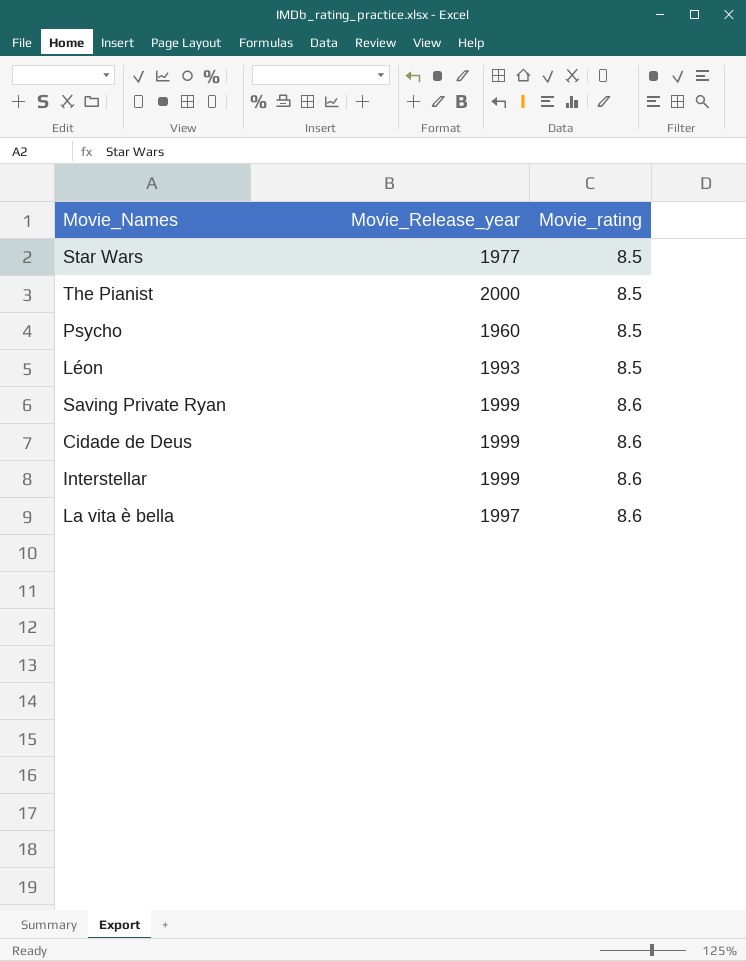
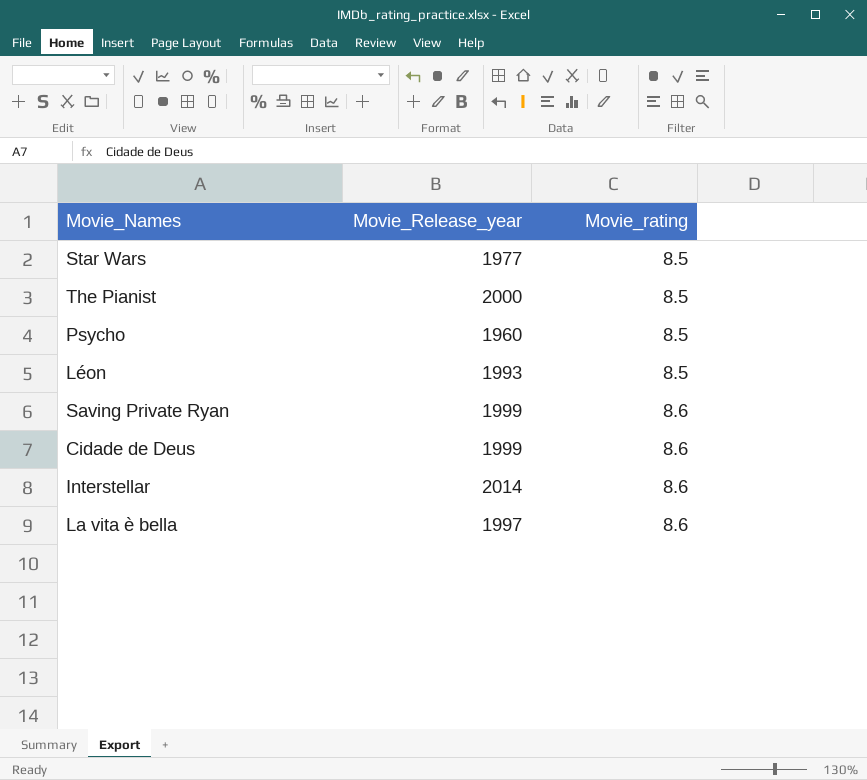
Interstellar | Movie_Release_year: 1999 -> 2014

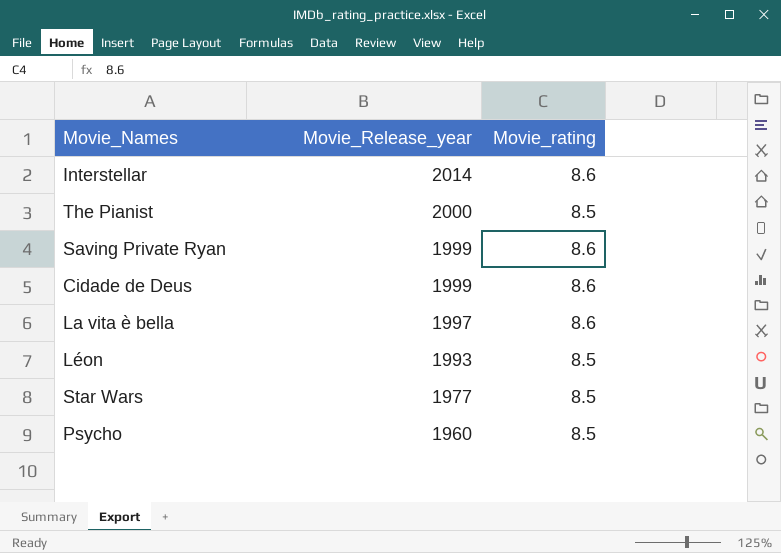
row order: Movie_rating ascending -> Movie_Release_year descending

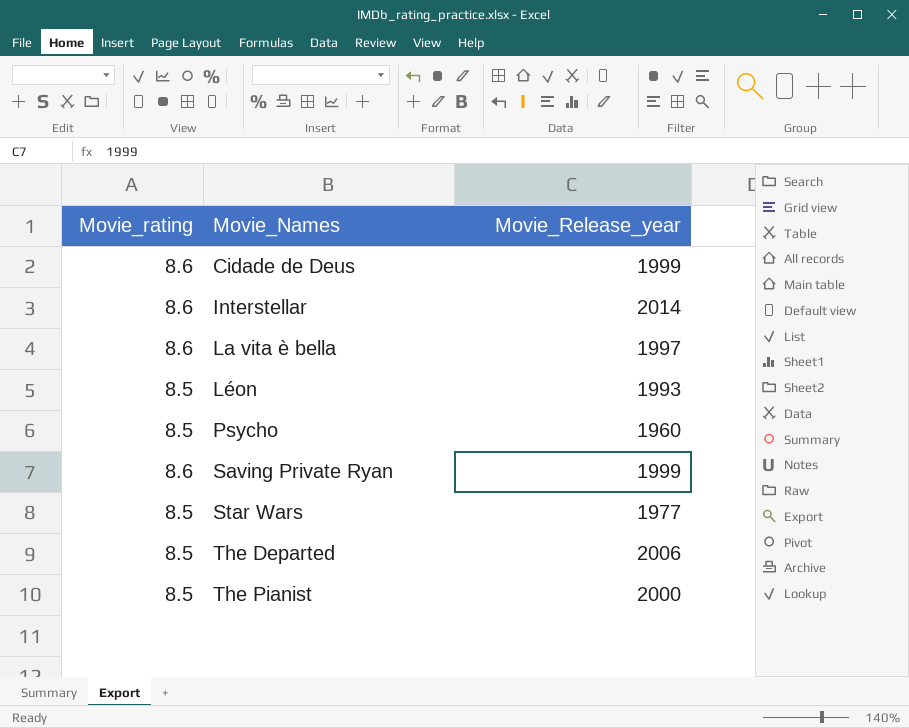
row order: Movie_Release_year descending -> Movie_Names ascending
column Movie_rating | position: 3 -> 1
row The Departed: none -> 8.5 | 2006

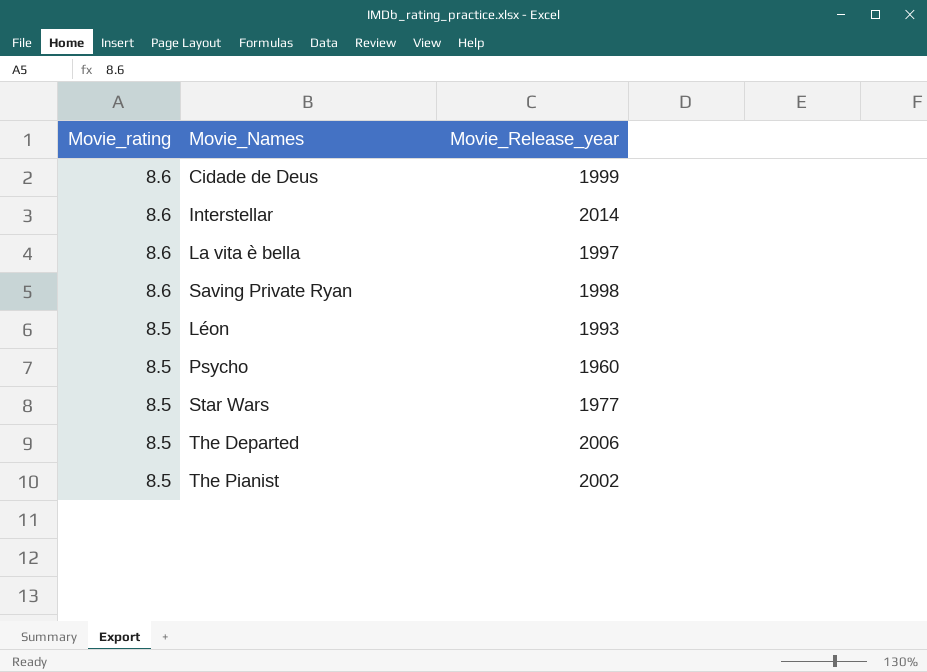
row order: Movie_Names ascending -> Movie_rating descending
Saving Private Ryan | Movie_Release_year: 1999 -> 1998
The Pianist | Movie_Release_year: 2000 -> 2002

